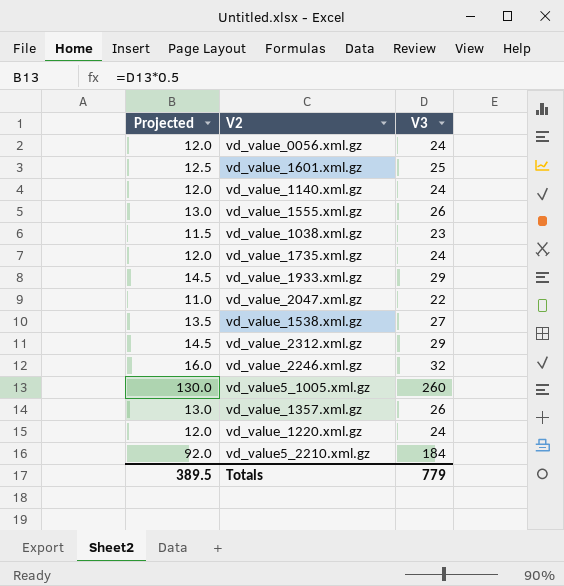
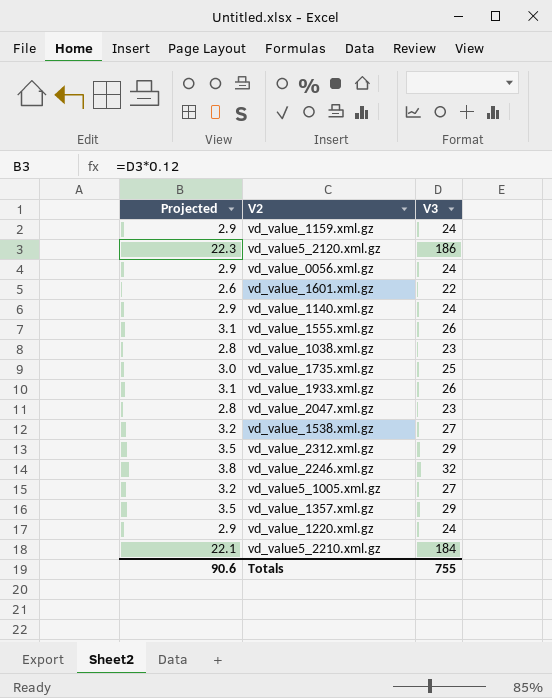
column Projected | formula: [V3] * 0.5 -> [V3] * 0.12
row vd_value_1159.xml.gz: none -> 2.9 | 24
row vd_value5_2120.xml.gz: none -> 22.3 | 186
vd_value_1601.xml.gz | V3: 25 -> 22
vd_value_1735.xml.gz | V3: 24 -> 25
vd_value_1933.xml.gz | V3: 29 -> 26
vd_value_2047.xml.gz | V3: 22 -> 23
vd_value5_1005.xml.gz | V3: 260 -> 27
vd_value_1357.xml.gz | V3: 26 -> 29
Totals | Projected: 389.5 -> 90.6
Totals | V3: 779 -> 755

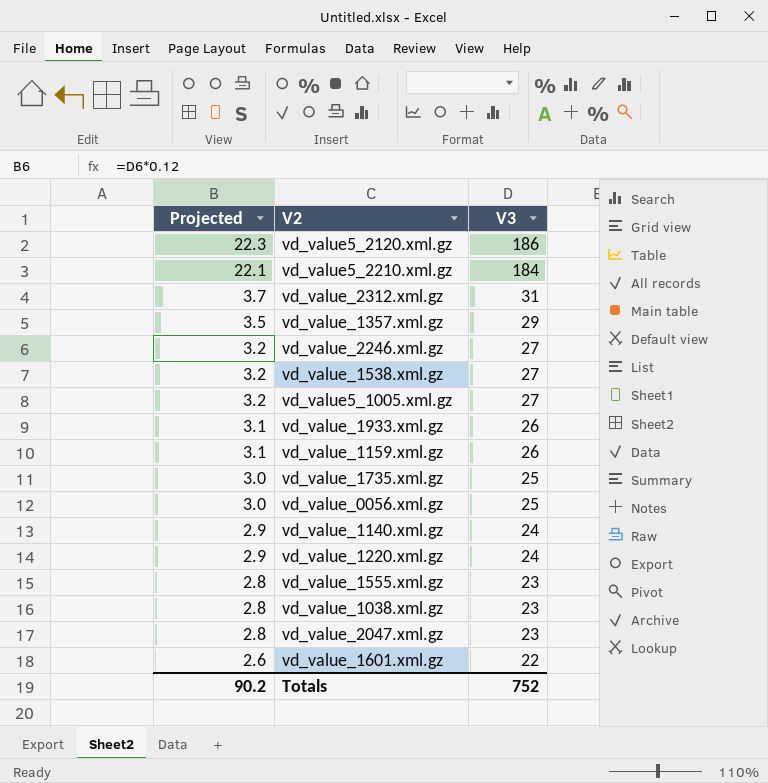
row order: none -> Projected descending
vd_value_2312.xml.gz | Projected: 3.5 -> 3.7
vd_value_2312.xml.gz | V3: 29 -> 31
vd_value_2246.xml.gz | Projected: 3.8 -> 3.2
vd_value_2246.xml.gz | V3: 32 -> 27
vd_value_1159.xml.gz | Projected: 2.9 -> 3.1
vd_value_1159.xml.gz | V3: 24 -> 26
vd_value_0056.xml.gz | Projected: 2.9 -> 3.0
vd_value_0056.xml.gz | V3: 24 -> 25
vd_value_1555.xml.gz | Projected: 3.1 -> 2.8
vd_value_1555.xml.gz | V3: 26 -> 23
Totals | Projected: 90.6 -> 90.2
Totals | V3: 755 -> 752

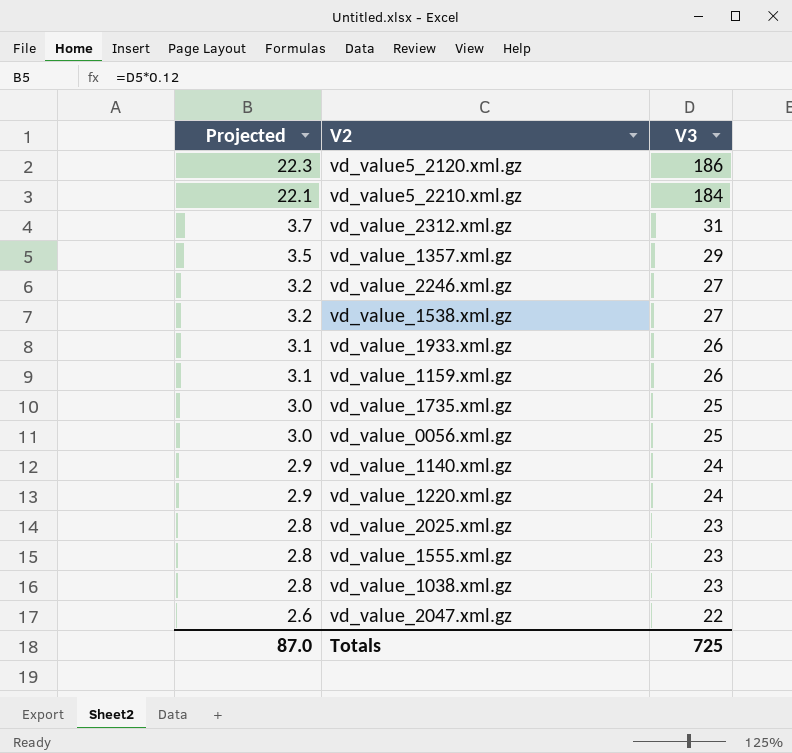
row vd_value5_1005.xml.gz: 3.2 | 27 -> none
row vd_value_1601.xml.gz: 2.6 | 22 -> none
row vd_value_2025.xml.gz: none -> 2.8 | 23
vd_value_2047.xml.gz | Projected: 2.8 -> 2.6
vd_value_2047.xml.gz | V3: 23 -> 22
Totals | Projected: 90.2 -> 87.0
Totals | V3: 752 -> 725

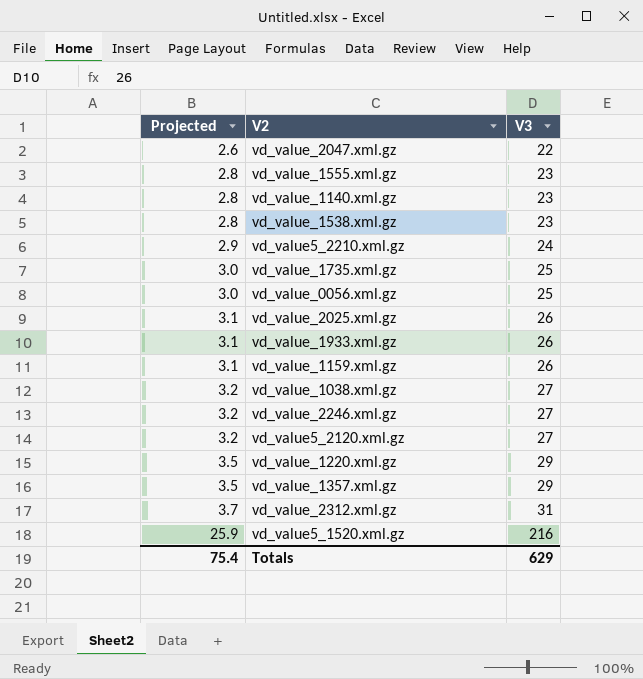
row order: Projected descending -> Projected ascending
vd_value_1140.xml.gz | Projected: 2.9 -> 2.8
vd_value_1140.xml.gz | V3: 24 -> 23
vd_value_1538.xml.gz | Projected: 3.2 -> 2.8
vd_value_1538.xml.gz | V3: 27 -> 23
vd_value5_2210.xml.gz | Projected: 22.1 -> 2.9
vd_value5_2210.xml.gz | V3: 184 -> 24
vd_value_2025.xml.gz | Projected: 2.8 -> 3.1
vd_value_2025.xml.gz | V3: 23 -> 26
vd_value_1038.xml.gz | Projected: 2.8 -> 3.2
vd_value_1038.xml.gz | V3: 23 -> 27
vd_value5_2120.xml.gz | Projected: 22.3 -> 3.2
vd_value5_2120.xml.gz | V3: 186 -> 27
vd_value_1220.xml.gz | Projected: 2.9 -> 3.5
vd_value_1220.xml.gz | V3: 24 -> 29
row vd_value5_1520.xml.gz: none -> 25.9 | 216
Totals | Projected: 87.0 -> 75.4
Totals | V3: 725 -> 629

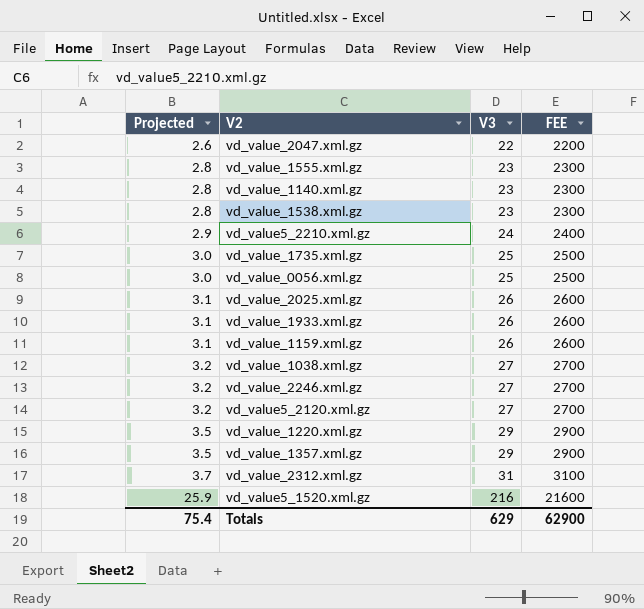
column FEE | formula: none -> [V3] * 100

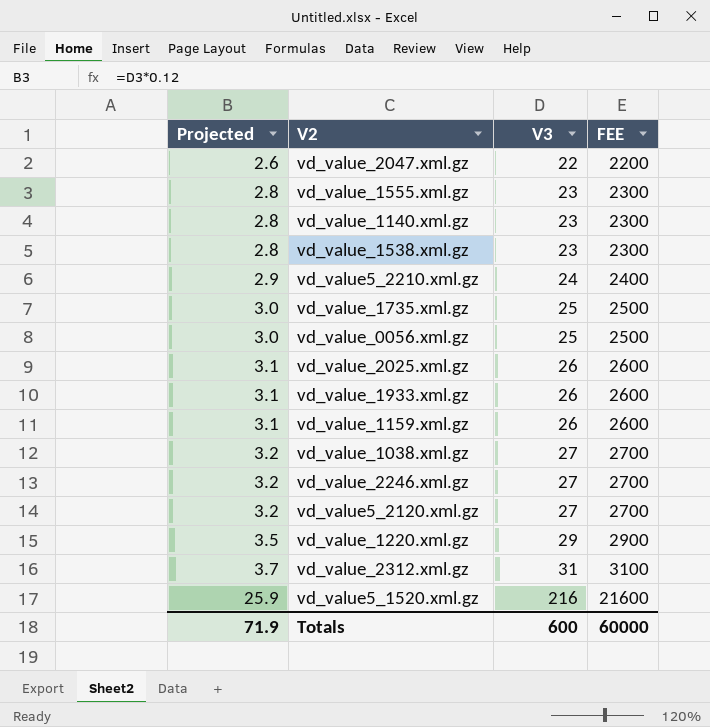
row vd_value_1357.xml.gz: 3.5 | 29 | 2900 -> none
Totals | Projected: 75.4 -> 71.9
Totals | V3: 629 -> 600
Totals | FEE: 62900 -> 60000

